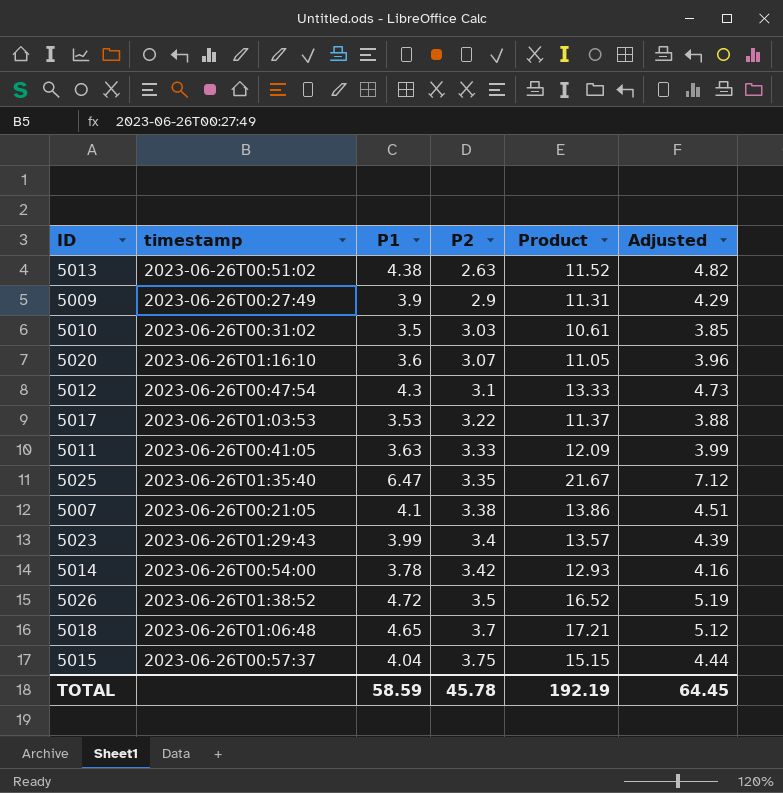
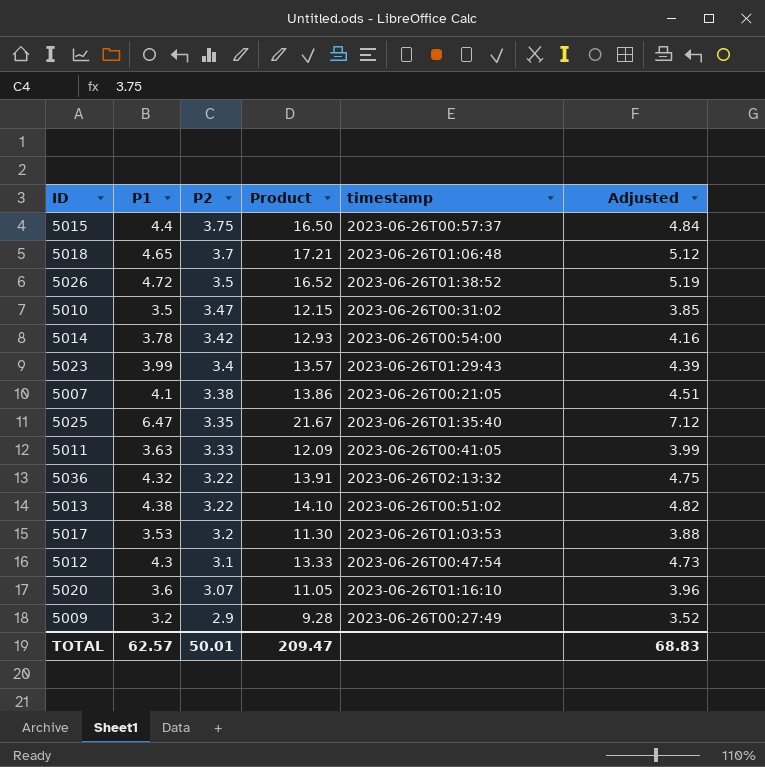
row order: P2 ascending -> P2 descending
column timestamp | position: 2 -> 5
5015 | P1: 4.04 -> 4.4
5015 | Product: 15.15 -> 16.50
5015 | Adjusted: 4.44 -> 4.84
5010 | P2: 3.03 -> 3.47
5010 | Product: 10.61 -> 12.15
row 5036: none -> 4.32 | 3.22 | 13.91 | 2023-06-26T02:13:32 | 4.75
5013 | P2: 2.63 -> 3.22
5013 | Product: 11.52 -> 14.10
5017 | P2: 3.22 -> 3.2
5017 | Product: 11.37 -> 11.30
5009 | P1: 3.9 -> 3.2
5009 | Product: 11.31 -> 9.28
5009 | Adjusted: 4.29 -> 3.52
TOTAL | P1: 58.59 -> 62.57
TOTAL | P2: 45.78 -> 50.01
TOTAL | Product: 192.19 -> 209.47
TOTAL | Adjusted: 64.45 -> 68.83

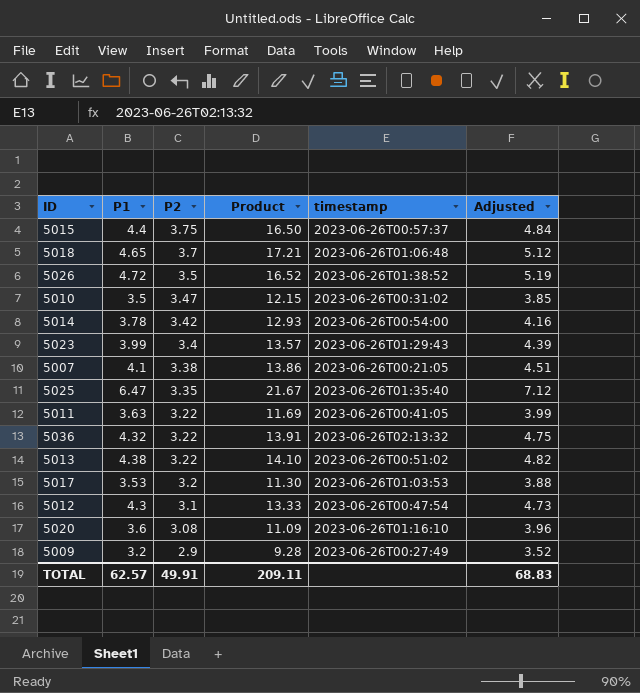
5011 | P2: 3.33 -> 3.22
5011 | Product: 12.09 -> 11.69
5020 | P2: 3.07 -> 3.08
5020 | Product: 11.05 -> 11.09
TOTAL | P2: 50.01 -> 49.91
TOTAL | Product: 209.47 -> 209.11

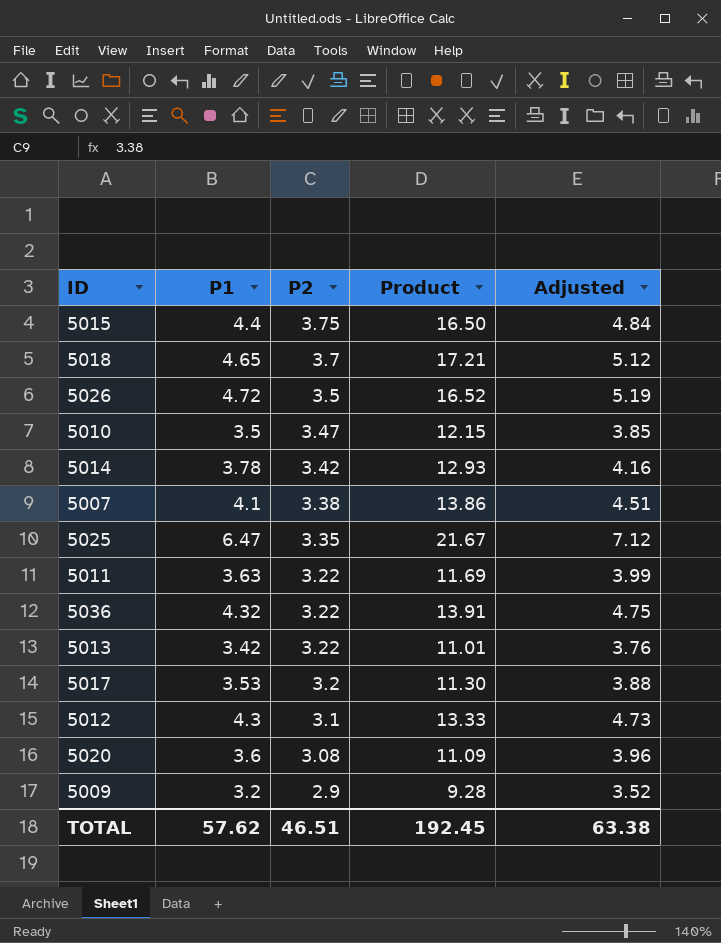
column timestamp | position: 5 -> none
row 5023: 3.99 | 3.4 | 13.57 | 2023-06-26T01:29:43 | 4.39 -> none
5013 | P1: 4.38 -> 3.42
5013 | Product: 14.10 -> 11.01
5013 | Adjusted: 4.82 -> 3.76
TOTAL | P1: 62.57 -> 57.62
TOTAL | P2: 49.91 -> 46.51
TOTAL | Product: 209.11 -> 192.45
TOTAL | Adjusted: 68.83 -> 63.38

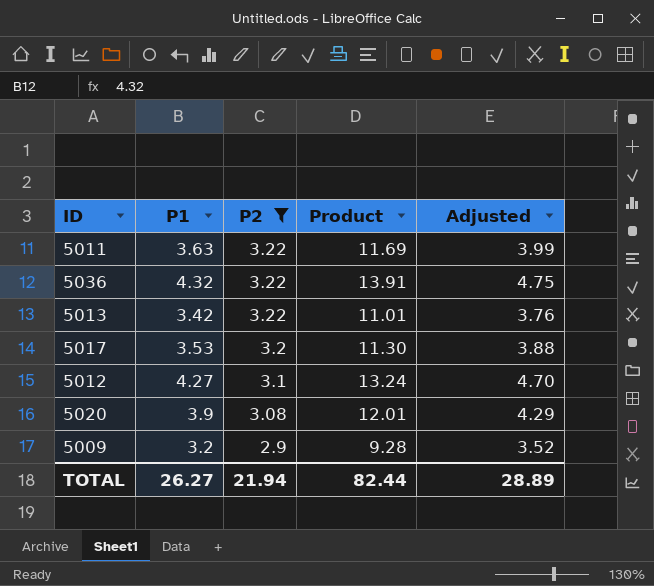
filter: none -> P2 <= 3.22
5012 | P1: 4.3 -> 4.27
5012 | Product: 13.33 -> 13.24
5012 | Adjusted: 4.73 -> 4.70
5020 | P1: 3.6 -> 3.9
5020 | Product: 11.09 -> 12.01
5020 | Adjusted: 3.96 -> 4.29
TOTAL | P1: 57.62 -> 26.27
TOTAL | P2: 46.51 -> 21.94
TOTAL | Product: 192.45 -> 82.44
TOTAL | Adjusted: 63.38 -> 28.89

